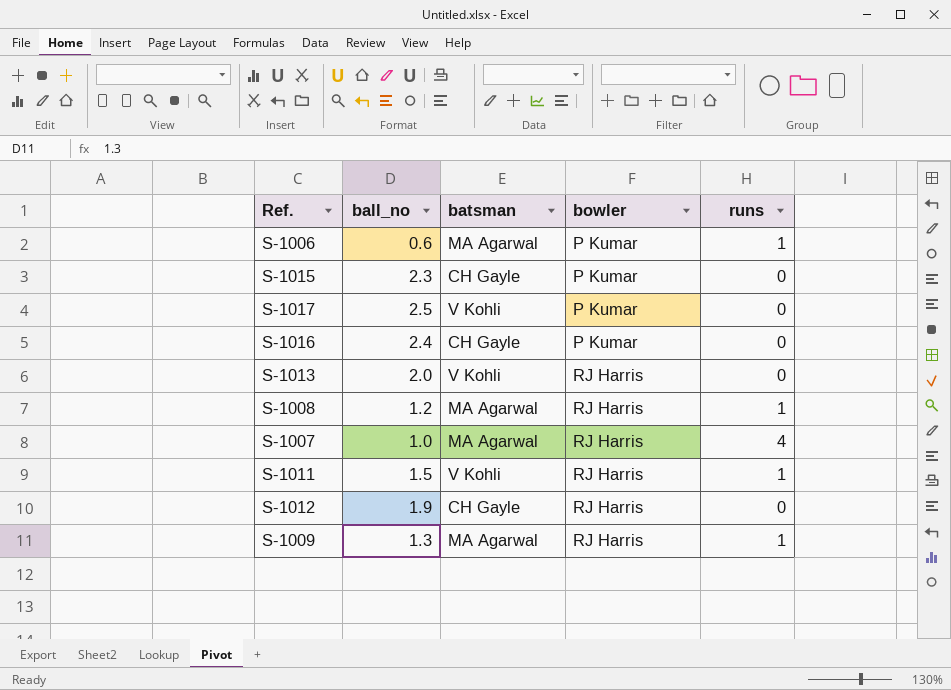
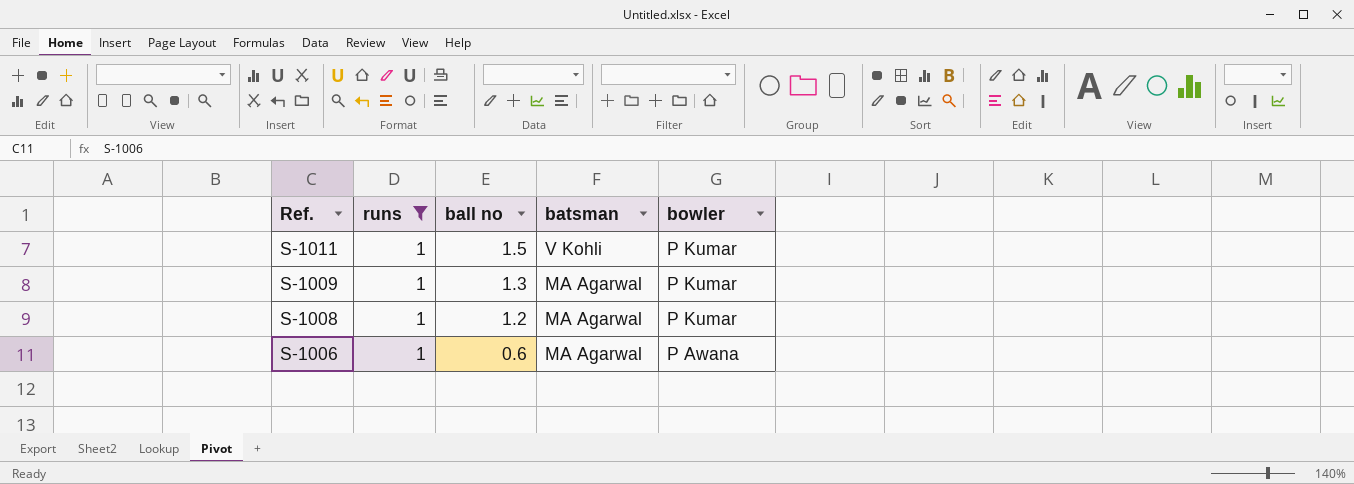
filter: none -> runs = 1
row order: bowler ascending -> Ref. descending
column runs | position: 5 -> 2
column name: ball_no -> ball no
S-1011 | bowler: RJ Harris -> P Kumar
S-1009 | bowler: RJ Harris -> P Kumar
S-1008 | bowler: RJ Harris -> P Kumar
S-1006 | bowler: P Kumar -> P Awana

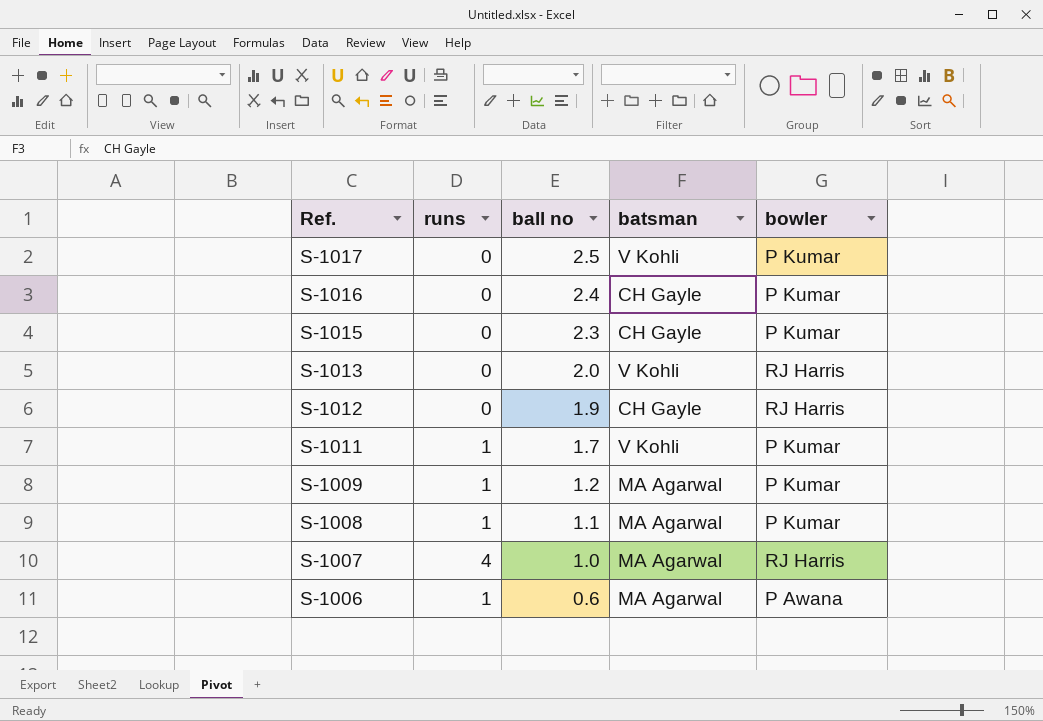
filter: runs = 1 -> none
S-1011 | ball no: 1.5 -> 1.7
S-1009 | ball no: 1.3 -> 1.2
S-1008 | ball no: 1.2 -> 1.1

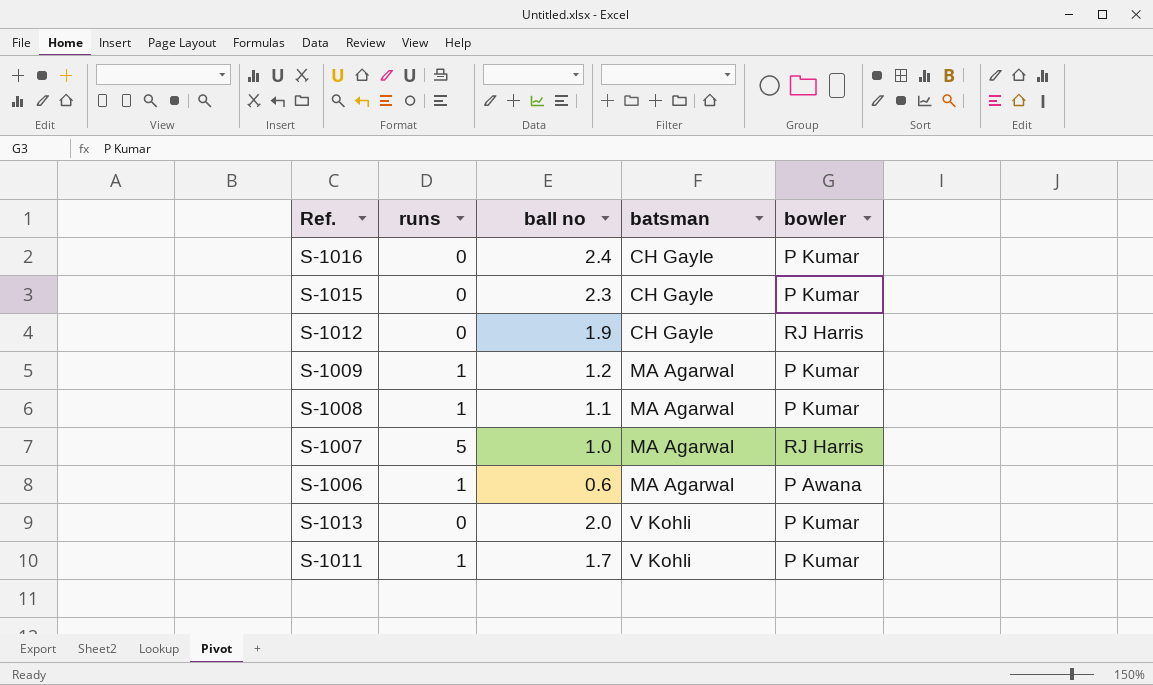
row order: Ref. descending -> batsman ascending
row S-1017: 0 | 2.5 | V Kohli | P Kumar -> none
S-1007 | runs: 4 -> 5
S-1013 | bowler: RJ Harris -> P Kumar

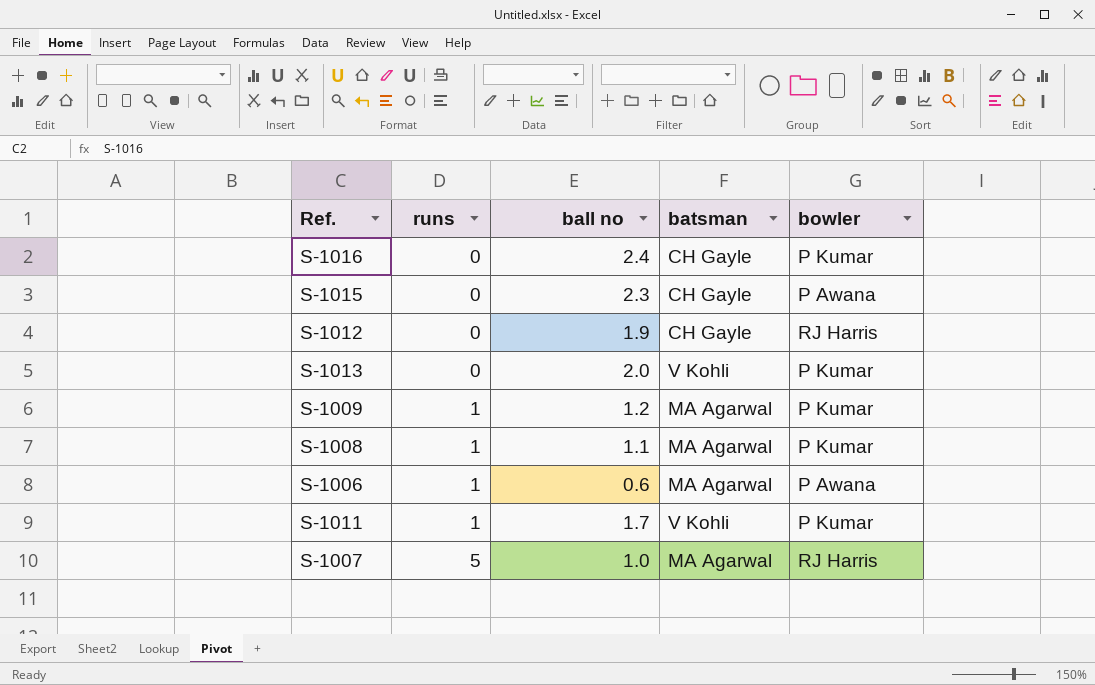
row order: batsman ascending -> runs ascending
S-1015 | bowler: P Kumar -> P Awana

